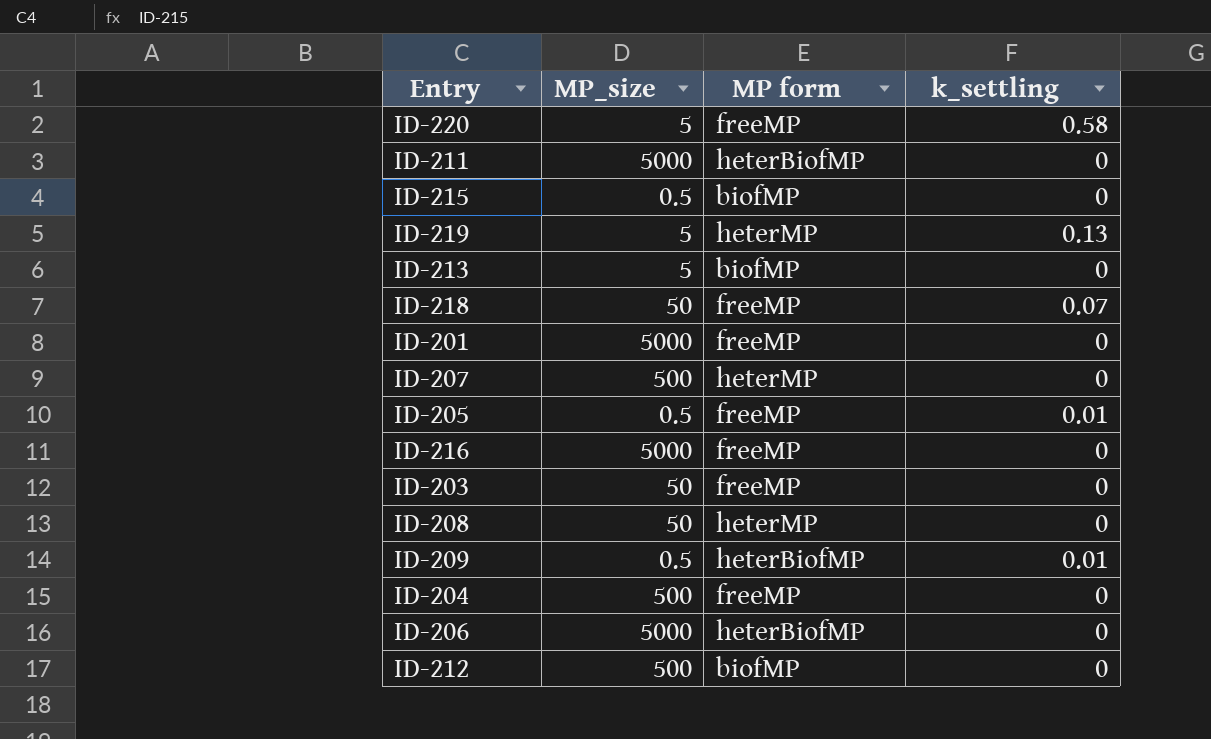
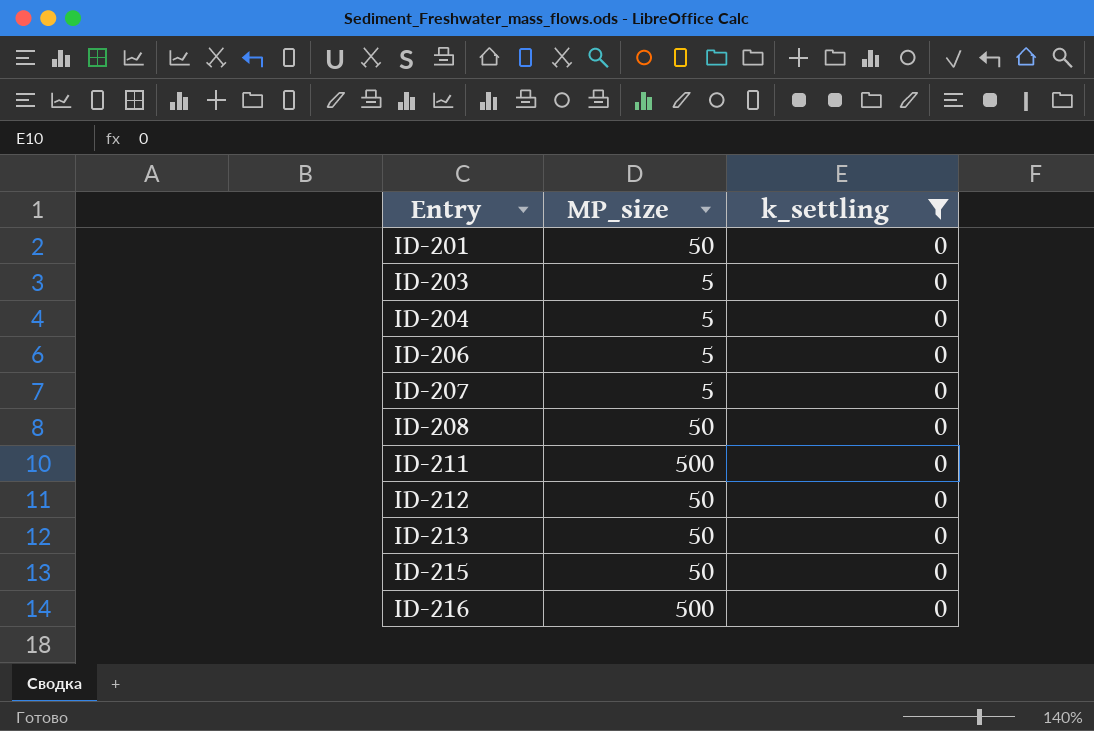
filter: none -> k_settling = 0
row order: none -> Entry ascending
column MP form | position: 3 -> none
ID-201 | MP_size: 5000 -> 50
ID-203 | MP_size: 50 -> 5
ID-204 | MP_size: 500 -> 5
ID-206 | MP_size: 5000 -> 5
ID-207 | MP_size: 500 -> 5
ID-211 | MP_size: 5000 -> 500
ID-212 | MP_size: 500 -> 50
ID-213 | MP_size: 5 -> 50
ID-215 | MP_size: 0.5 -> 50
ID-216 | MP_size: 5000 -> 500

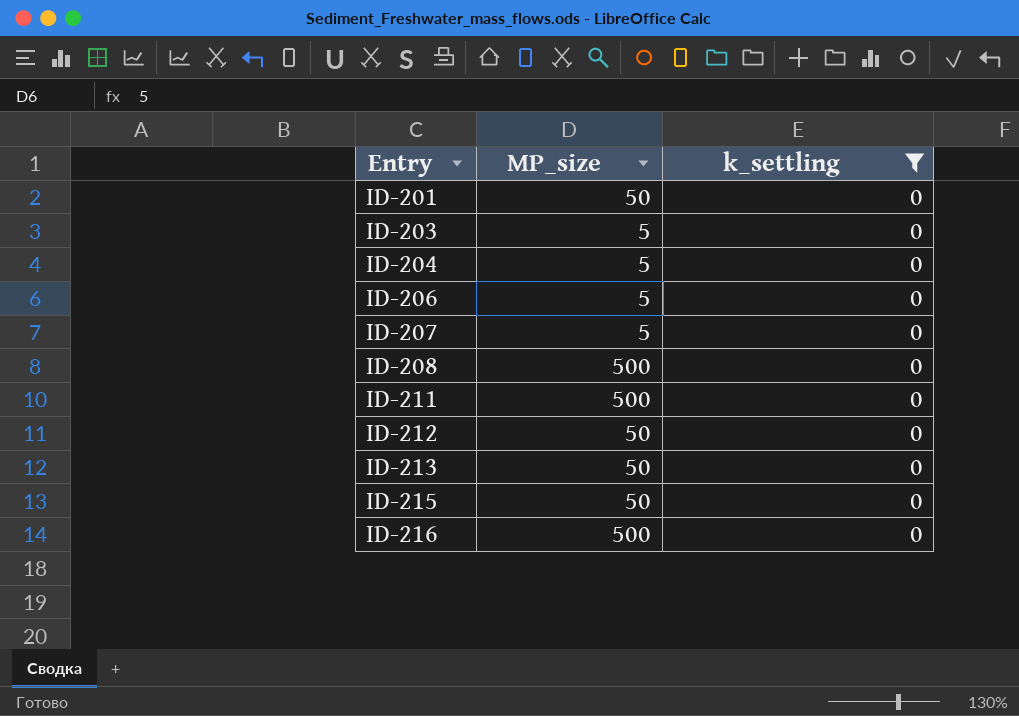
ID-208 | MP_size: 50 -> 500

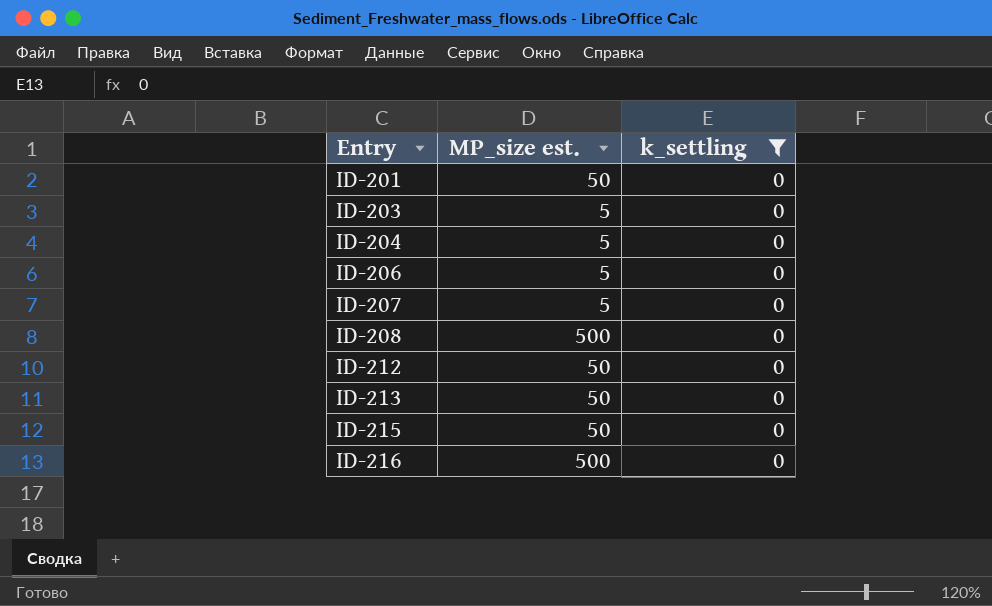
column name: MP_size -> MP_size est.
row ID-211: 500 | 0 -> none

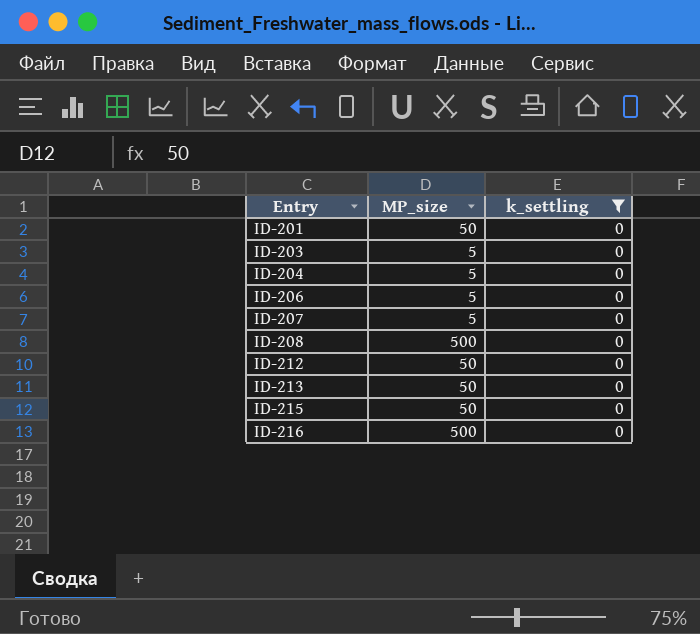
column name: MP_size est. -> MP_size

